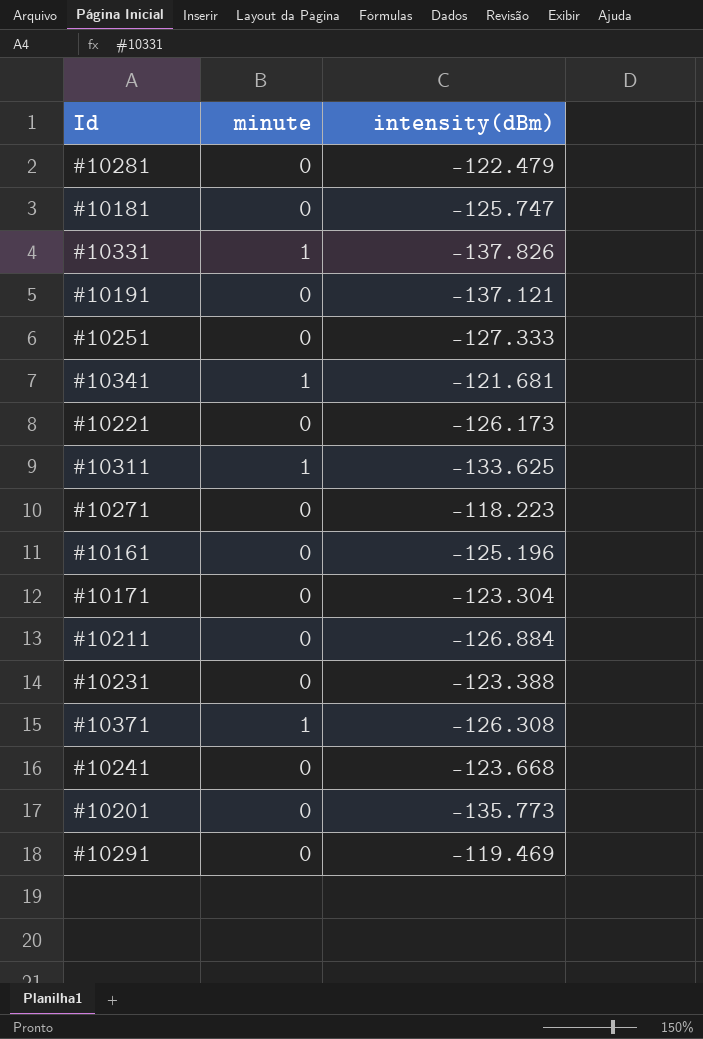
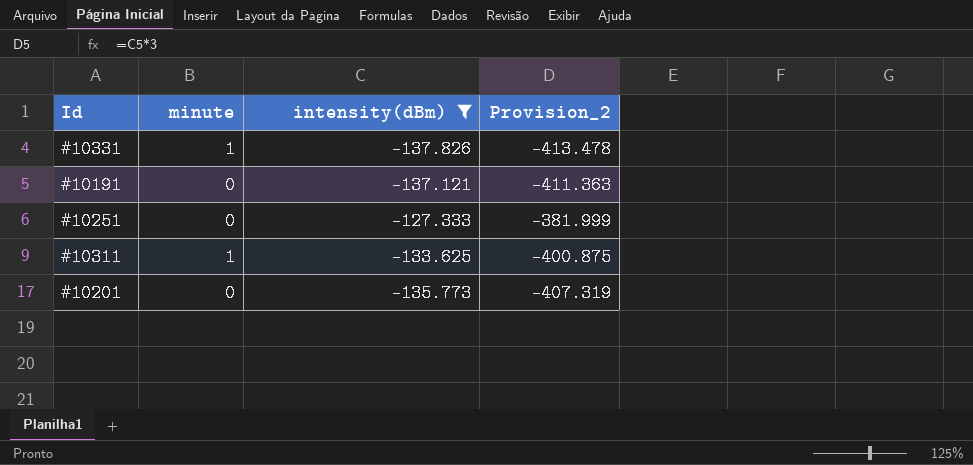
filter: none -> intensity(dBm) <= -127.333
column Provision_2 | formula: none -> [intensity(dBm)] * 3

